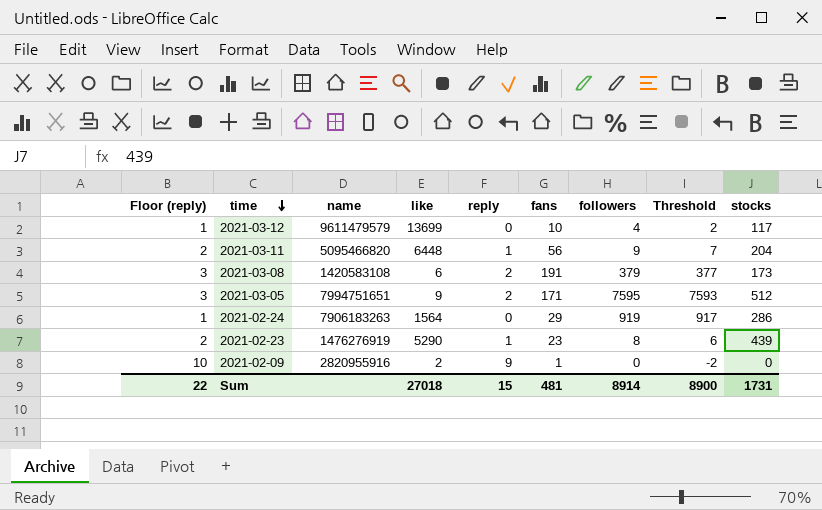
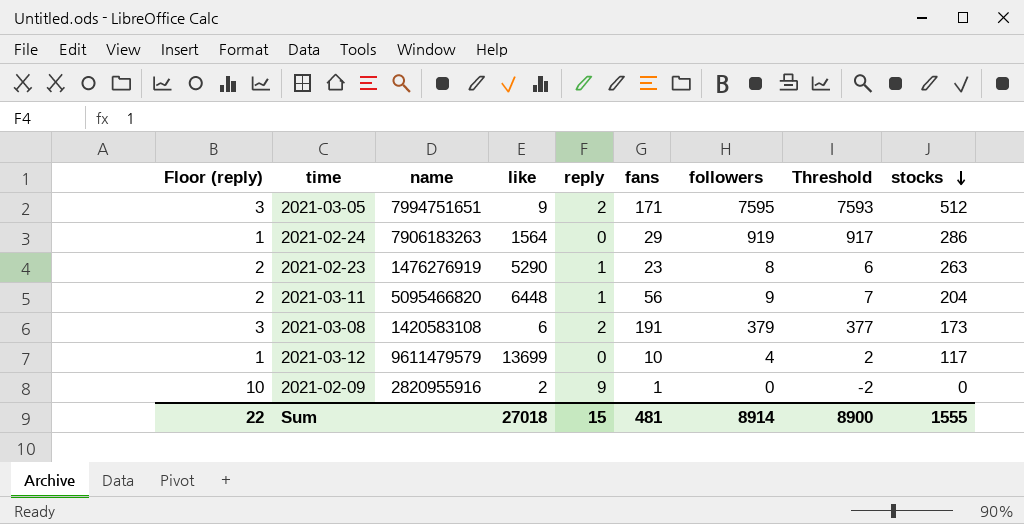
row order: time descending -> stocks descending
2021-02-23 | stocks: 439 -> 263
Sum | stocks: 1731 -> 1555

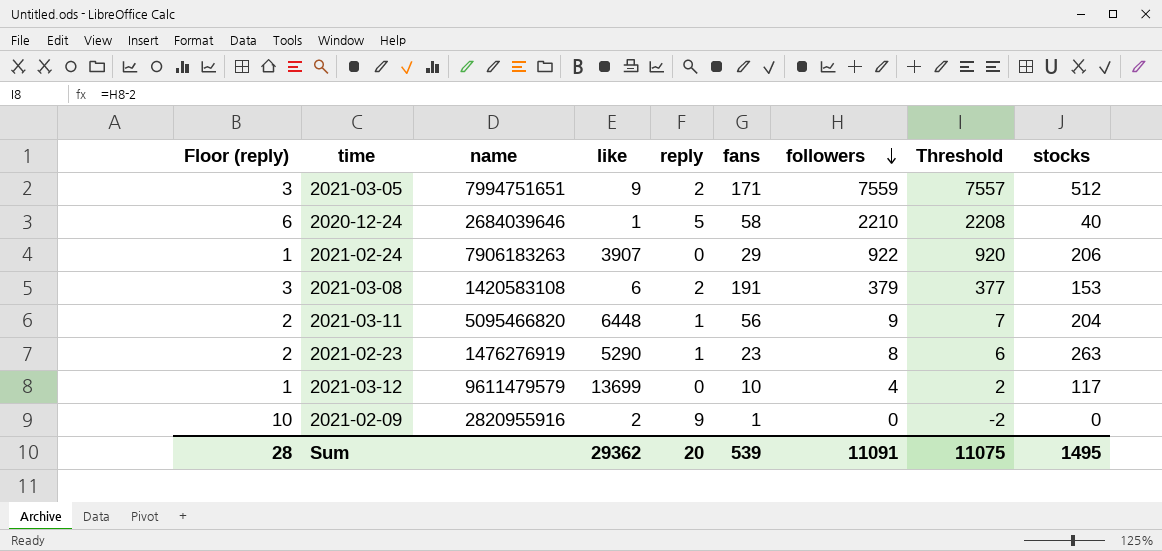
row order: stocks descending -> followers descending
2021-03-05 | followers: 7595 -> 7559
2021-03-05 | Threshold: 7593 -> 7557
row 2020-12-24: none -> 6 | 2684039646 | 1 | 5 | 58 | 2210 | 2208 | 40
2021-02-24 | like: 1564 -> 3907
2021-02-24 | followers: 919 -> 922
2021-02-24 | Threshold: 917 -> 920
2021-02-24 | stocks: 286 -> 206
2021-03-08 | stocks: 173 -> 153
Sum | Floor (reply): 22 -> 28
Sum | like: 27018 -> 29362
Sum | reply: 15 -> 20
Sum | fans: 481 -> 539
Sum | followers: 8914 -> 11091
Sum | Threshold: 8900 -> 11075
Sum | stocks: 1555 -> 1495

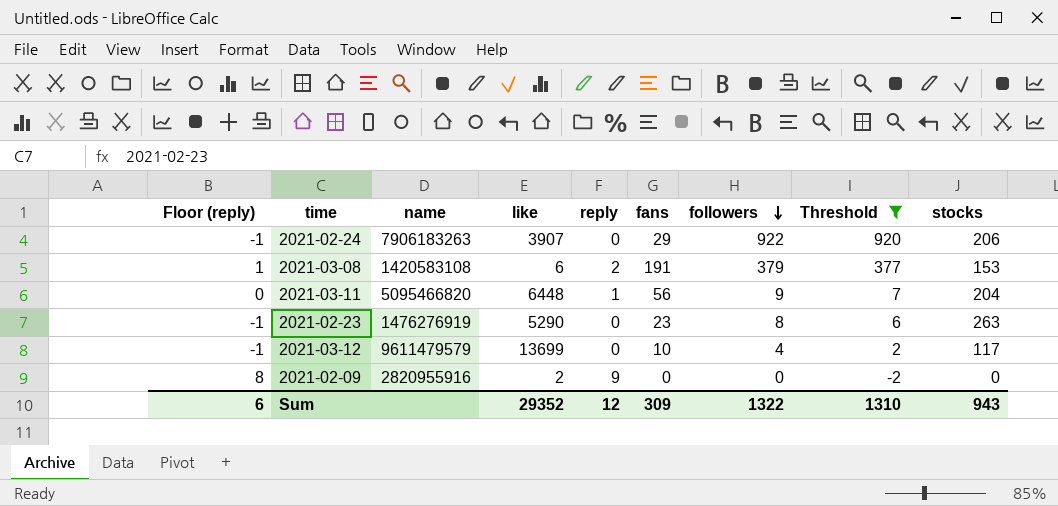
filter: none -> Threshold <= 920
column Floor (reply) | formula: [reply] + 1 -> [reply] - 1
2021-02-23 | reply: 1 -> 0
2021-02-09 | fans: 1 -> 0
Sum | Floor (reply): 28 -> 6
Sum | like: 29362 -> 29352
Sum | reply: 20 -> 12
Sum | fans: 539 -> 309
Sum | followers: 11091 -> 1322
Sum | Threshold: 11075 -> 1310
Sum | stocks: 1495 -> 943

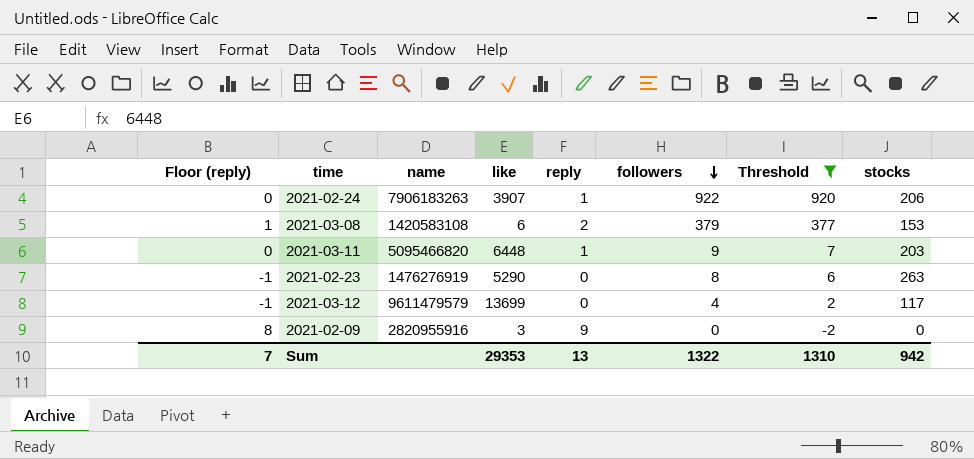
column fans | position: 6 -> none
2021-02-24 | Floor (reply): -1 -> 0
2021-02-24 | reply: 0 -> 1
2021-03-11 | stocks: 204 -> 203
2021-02-09 | like: 2 -> 3
Sum | Floor (reply): 6 -> 7
Sum | like: 29352 -> 29353
Sum | reply: 12 -> 13
Sum | stocks: 943 -> 942

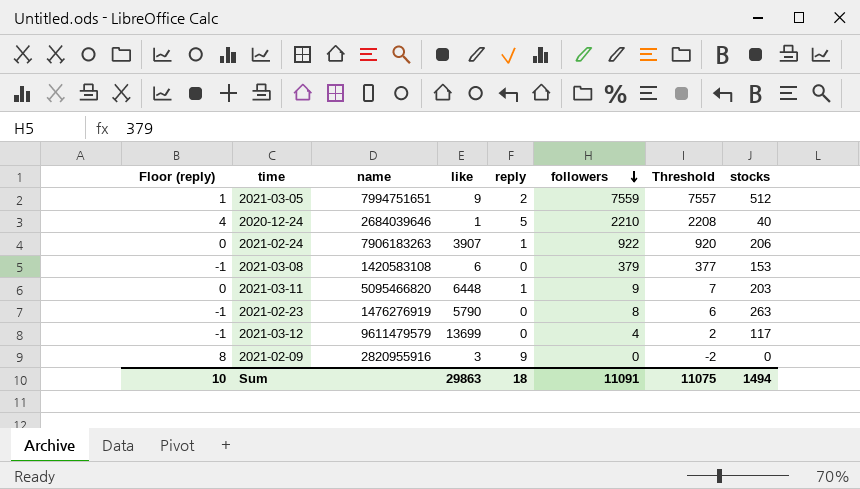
filter: Threshold <= 920 -> none
2021-03-08 | Floor (reply): 1 -> -1
2021-03-08 | reply: 2 -> 0
2021-02-23 | like: 5290 -> 5790
Sum | Floor (reply): 7 -> 10
Sum | like: 29353 -> 29863
Sum | reply: 13 -> 18
Sum | followers: 1322 -> 11091
Sum | Threshold: 1310 -> 11075
Sum | stocks: 942 -> 1494

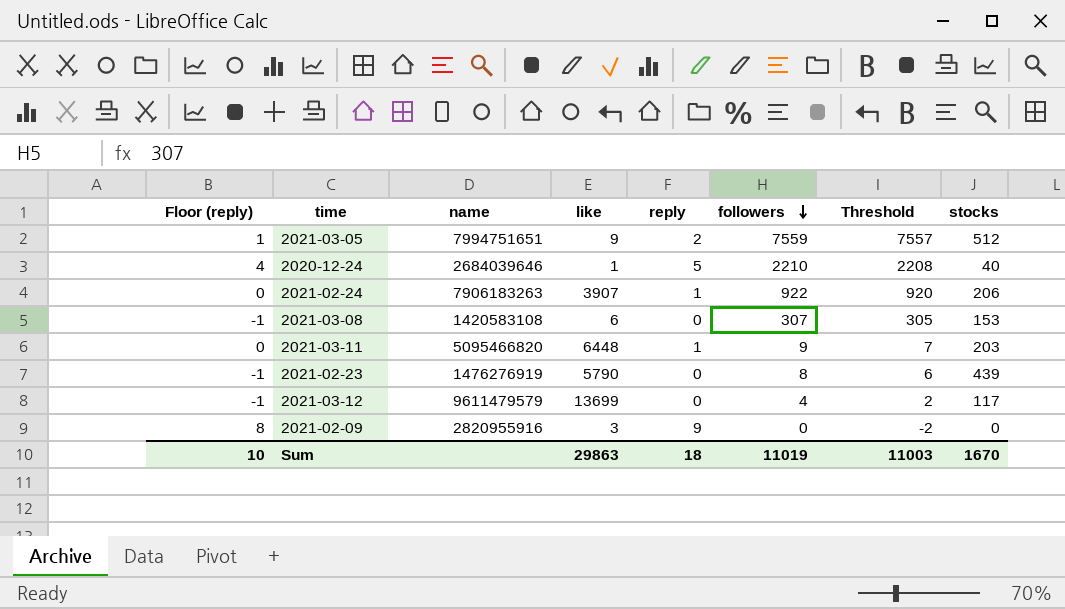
2021-03-08 | followers: 379 -> 307
2021-03-08 | Threshold: 377 -> 305
2021-02-23 | stocks: 263 -> 439
Sum | followers: 11091 -> 11019
Sum | Threshold: 11075 -> 11003
Sum | stocks: 1494 -> 1670

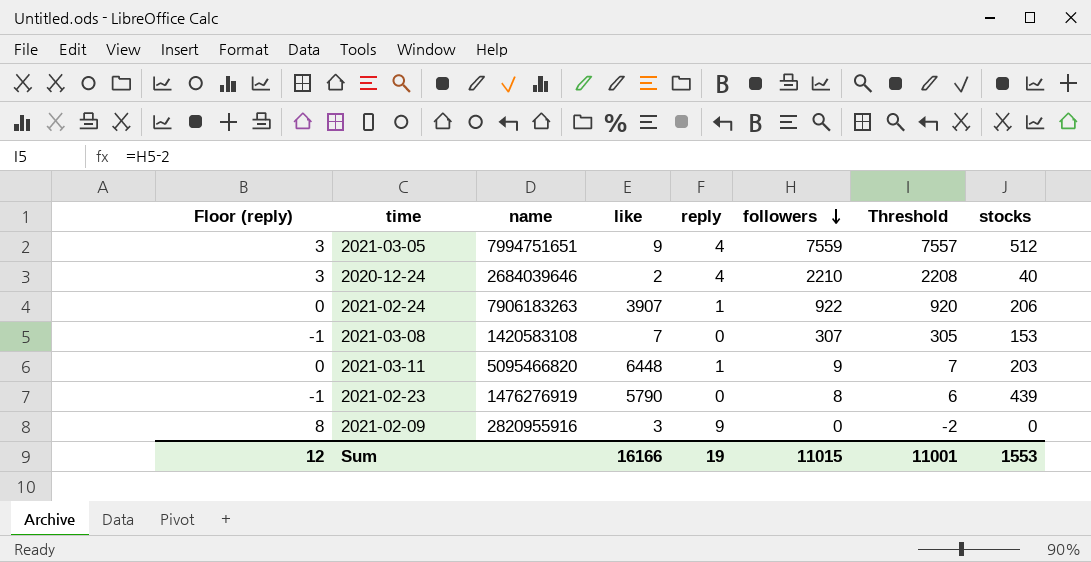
row 2021-03-12: -1 | 9611479579 | 13699 | 0 | 4 | 2 | 117 -> none
2021-03-05 | Floor (reply): 1 -> 3
2021-03-05 | reply: 2 -> 4
2020-12-24 | Floor (reply): 4 -> 3
2020-12-24 | like: 1 -> 2
2020-12-24 | reply: 5 -> 4
2021-03-08 | like: 6 -> 7
Sum | Floor (reply): 10 -> 12
Sum | like: 29863 -> 16166
Sum | reply: 18 -> 19
Sum | followers: 11019 -> 11015
Sum | Threshold: 11003 -> 11001
Sum | stocks: 1670 -> 1553

